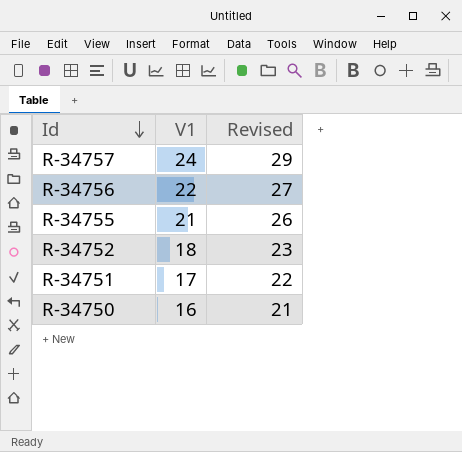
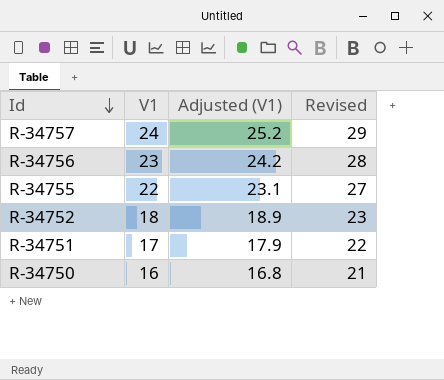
column Adjusted (V1) | formula: none -> [V1] * 1.05
R-34756 | V1: 22 -> 23
R-34756 | Revised: 27 -> 28
R-34755 | V1: 21 -> 22
R-34755 | Revised: 26 -> 27

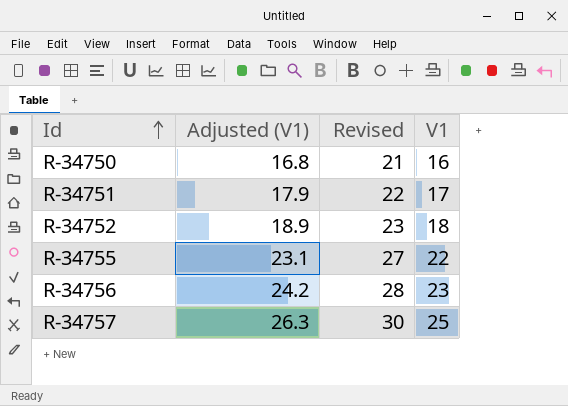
row order: Id descending -> Id ascending
column V1 | position: 2 -> 4
R-34757 | Adjusted (V1): 25.2 -> 26.3
R-34757 | Revised: 29 -> 30
R-34757 | V1: 24 -> 25

